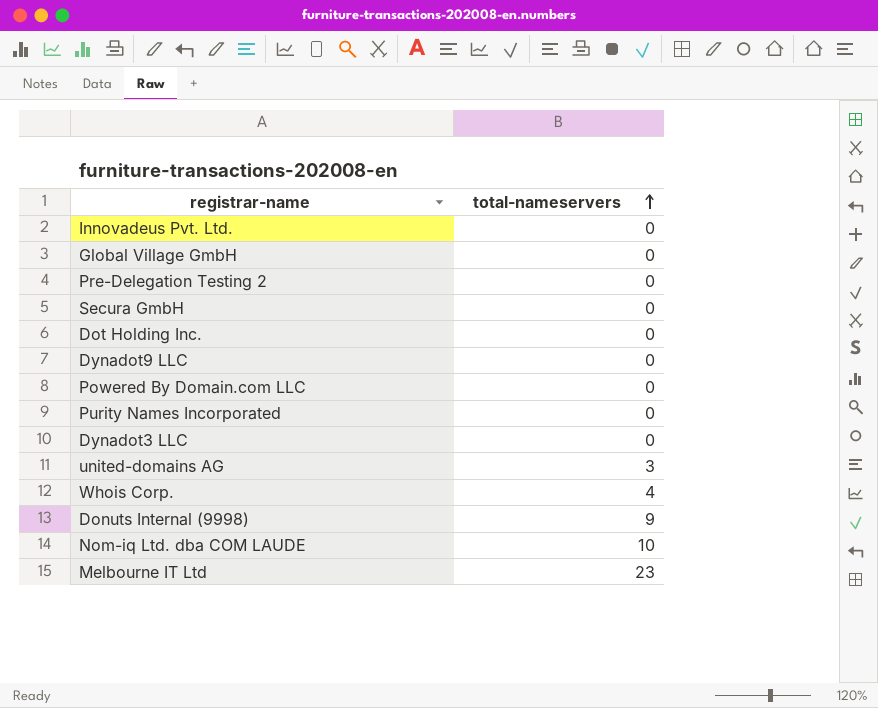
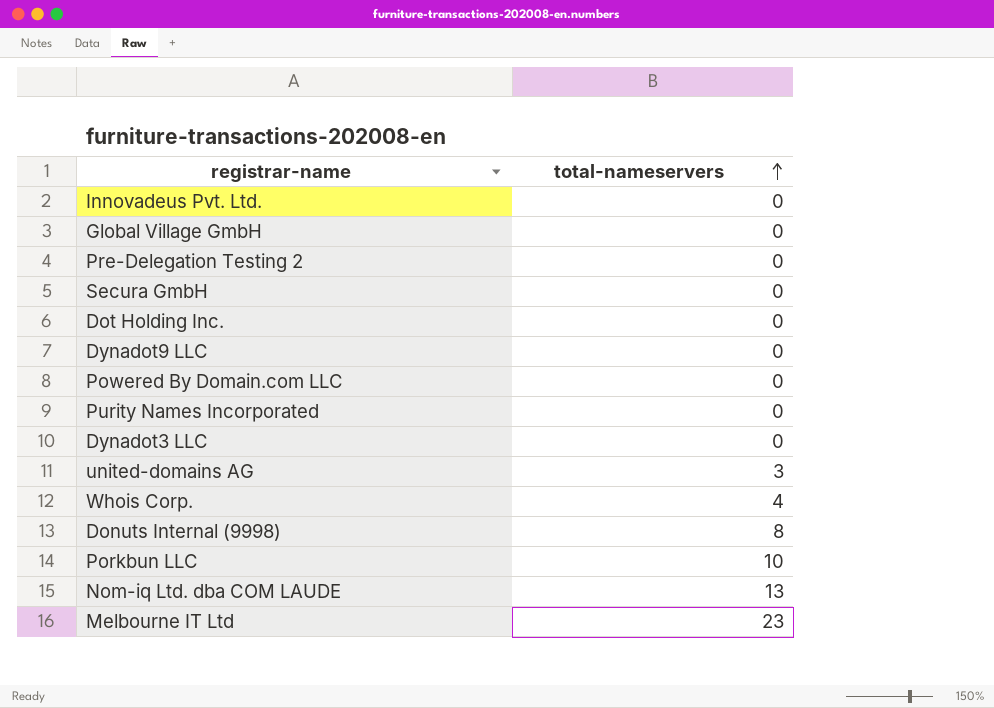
Donuts Internal (9998) | total-nameservers: 9 -> 8
row Porkbun LLC: none -> 10
Nom-iq Ltd. dba COM LAUDE | total-nameservers: 10 -> 13

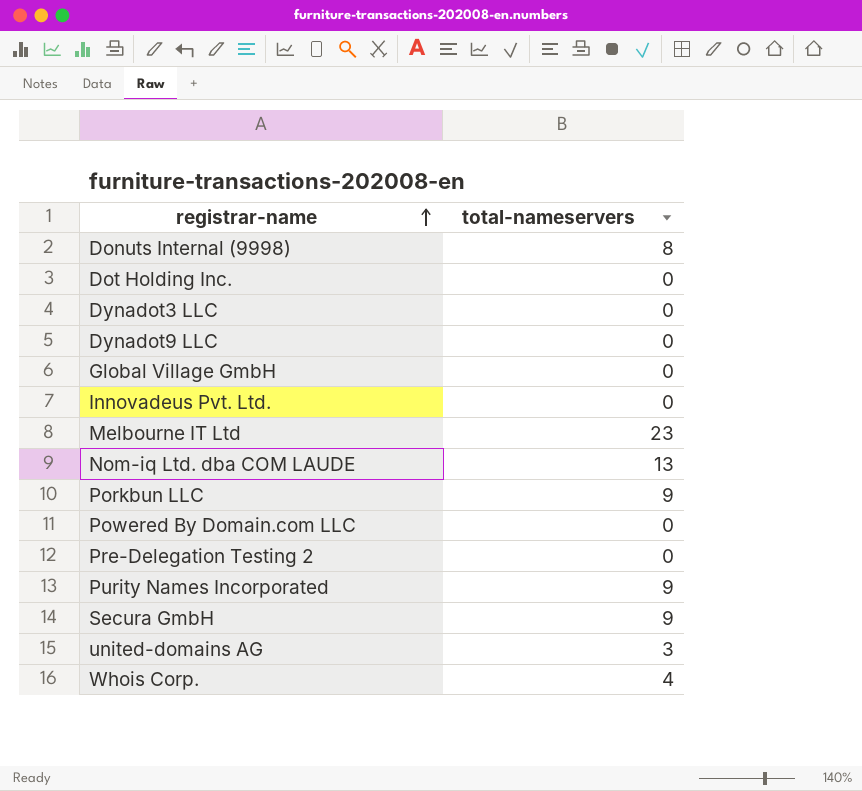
row order: total-nameservers ascending -> registrar-name ascending
Porkbun LLC | total-nameservers: 10 -> 9
Purity Names Incorporated | total-nameservers: 0 -> 9
Secura GmbH | total-nameservers: 0 -> 9

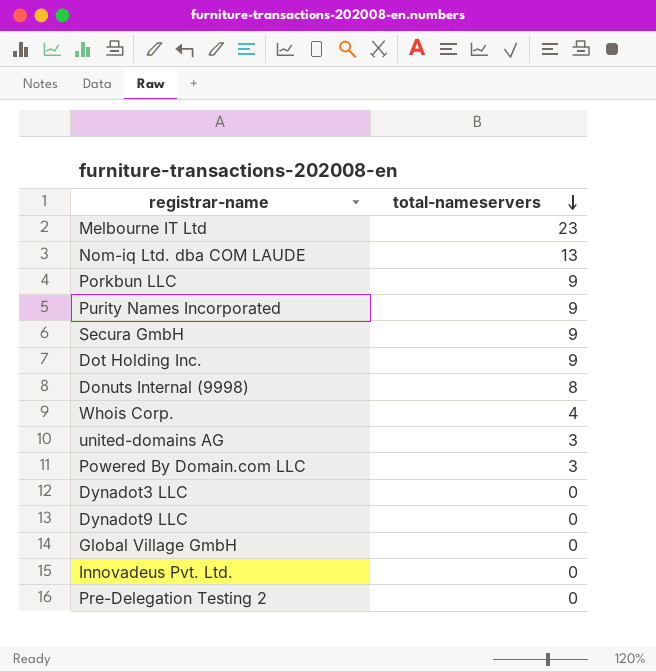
row order: registrar-name ascending -> total-nameservers descending
Dot Holding Inc. | total-nameservers: 0 -> 9
Powered By Domain.com LLC | total-nameservers: 0 -> 3

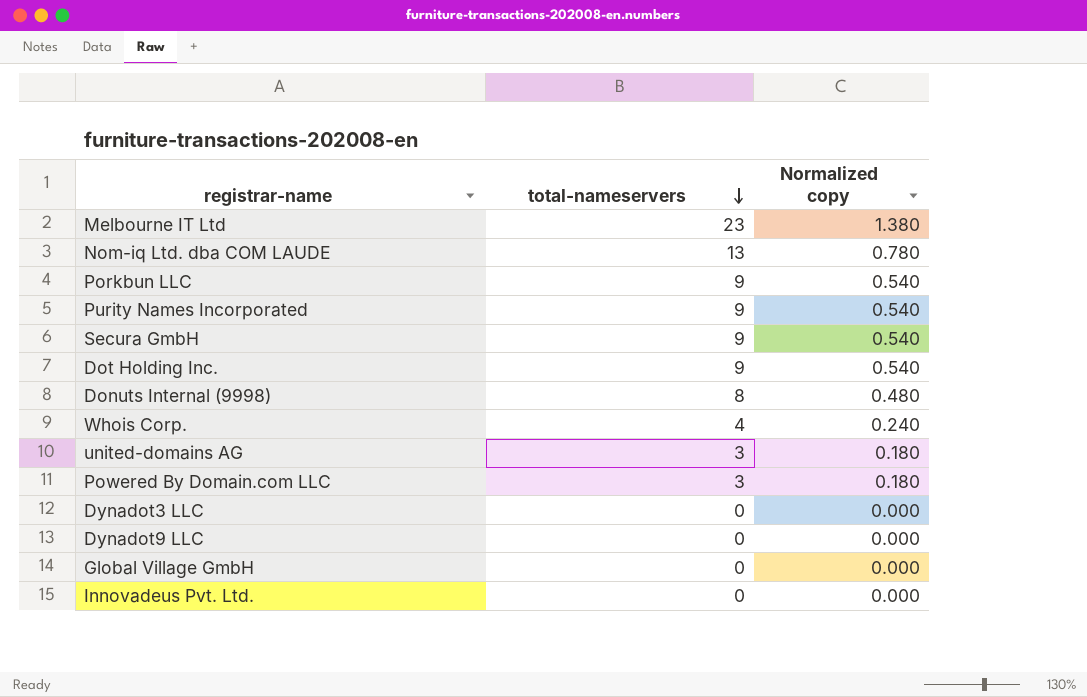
column Normalized copy | formula: none -> [total-nameservers] * 0.06
row Pre-Delegation Testing 2: 0 -> none

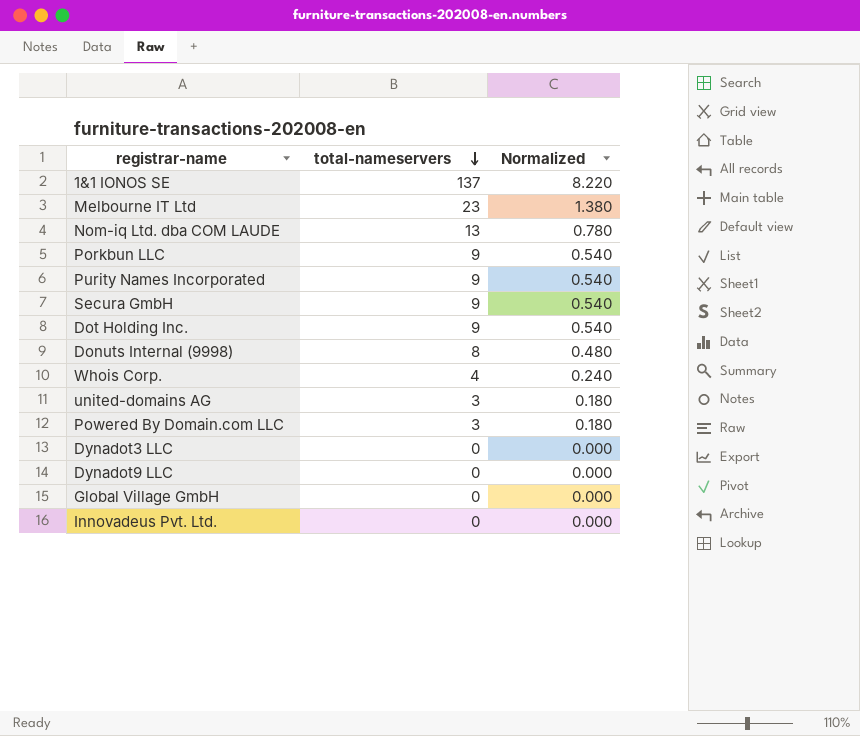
column name: Normalized copy -> Normalized
row 1&1 IONOS SE: none -> 137 | 8.220

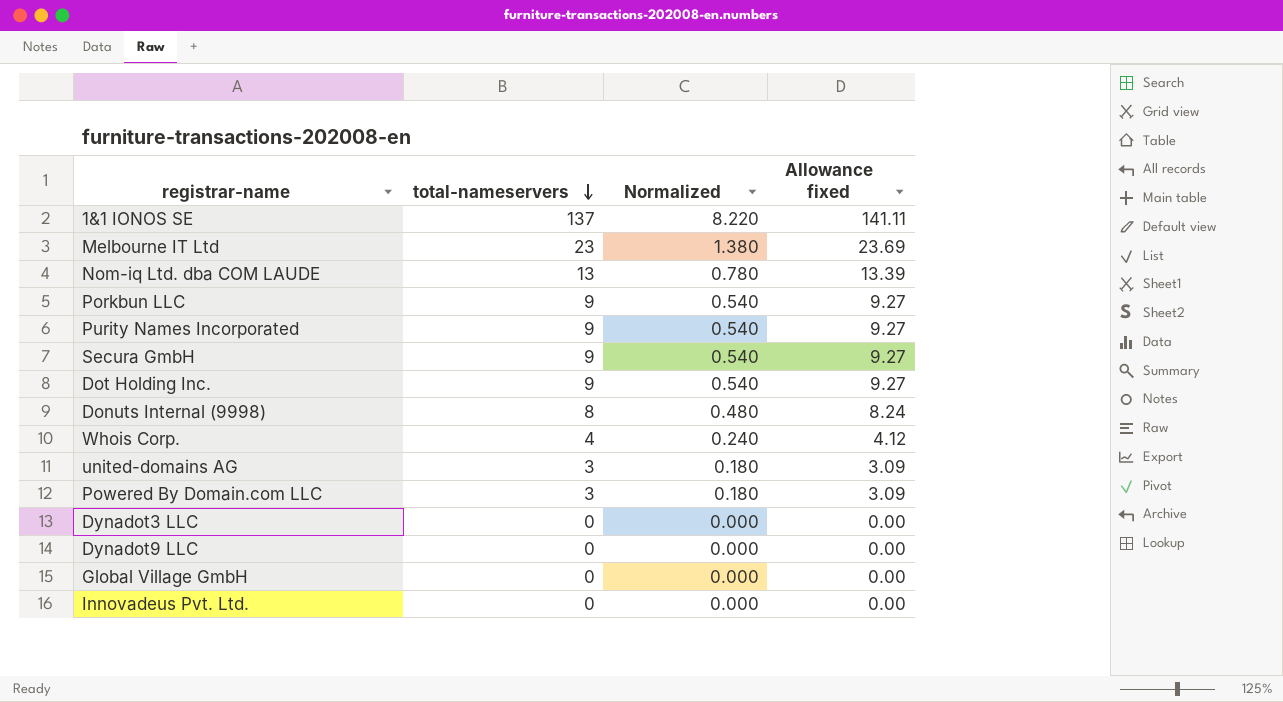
column Allowance fixed | formula: none -> [total-nameservers] * 1.03

